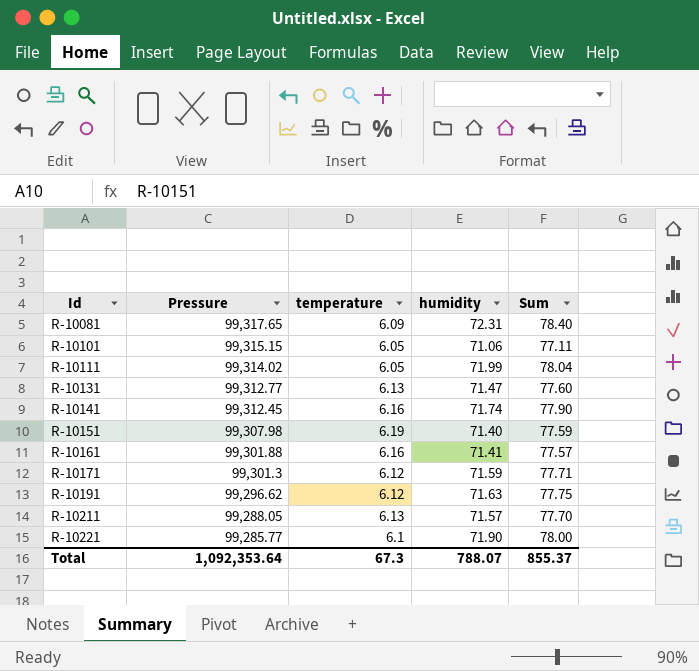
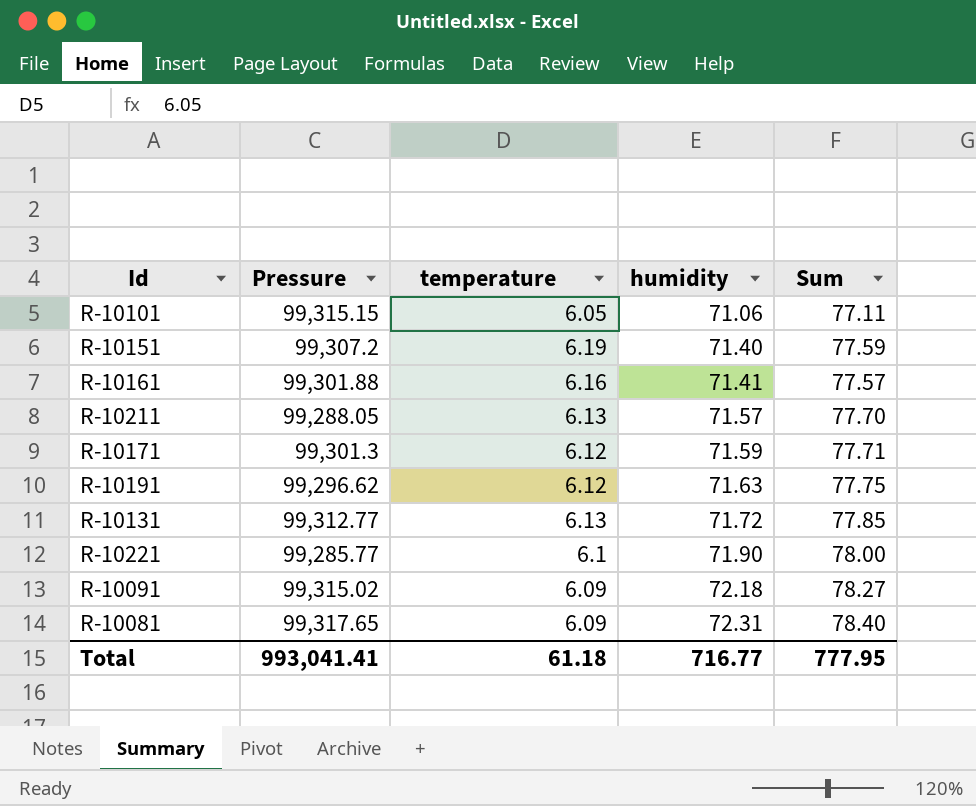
row order: Id ascending -> humidity ascending
row R-10111: 99,314.02 | 6.05 | 71.99 | 78.04 -> none
row R-10141: 99,312.45 | 6.16 | 71.74 | 77.90 -> none
R-10151 | Pressure: 99,307.98 -> 99,307.2
R-10131 | humidity: 71.47 -> 71.72
R-10131 | Sum: 77.60 -> 77.85
row R-10091: none -> 99,315.02 | 6.09 | 72.18 | 78.27
Total | Pressure: 1,092,353.64 -> 993,041.41
Total | temperature: 67.3 -> 61.18
Total | humidity: 788.07 -> 716.77
Total | Sum: 855.37 -> 777.95

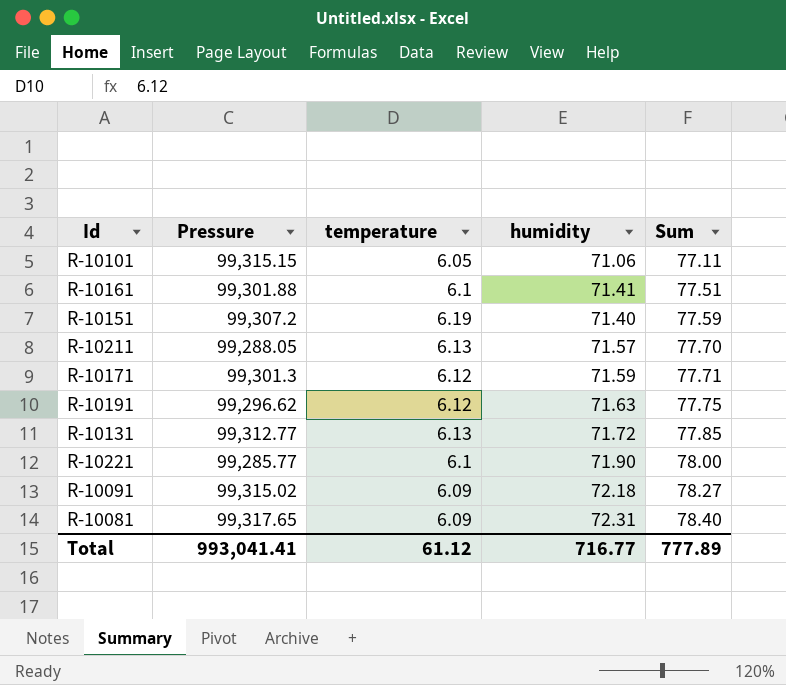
row order: humidity ascending -> Sum ascending
R-10161 | temperature: 6.16 -> 6.1
R-10161 | Sum: 77.57 -> 77.51
Total | temperature: 61.18 -> 61.12
Total | Sum: 777.95 -> 777.89

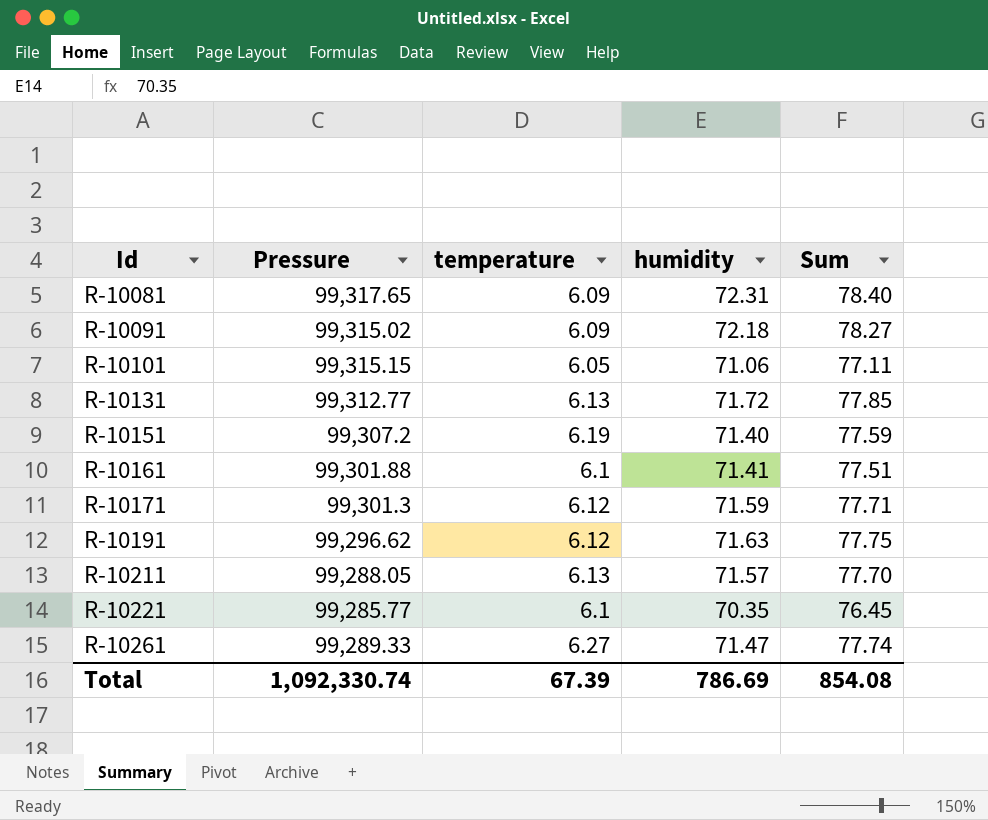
row order: Sum ascending -> Id ascending
R-10221 | humidity: 71.90 -> 70.35
R-10221 | Sum: 78.00 -> 76.45
row R-10261: none -> 99,289.33 | 6.27 | 71.47 | 77.74
Total | Pressure: 993,041.41 -> 1,092,330.74
Total | temperature: 61.12 -> 67.39
Total | humidity: 716.77 -> 786.69
Total | Sum: 777.89 -> 854.08

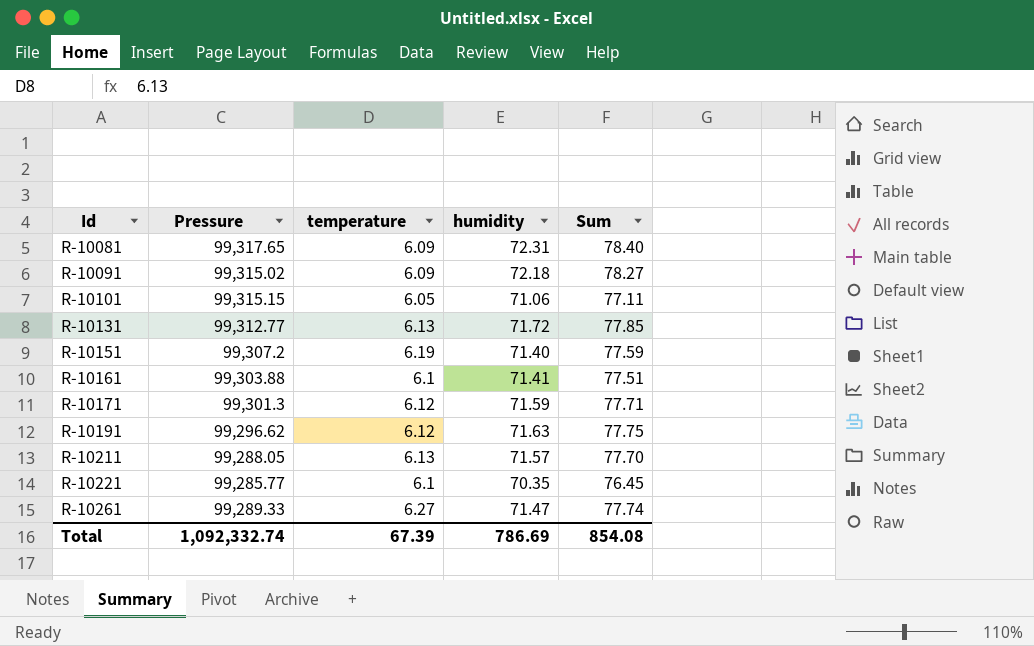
R-10161 | Pressure: 99,301.88 -> 99,303.88
Total | Pressure: 1,092,330.74 -> 1,092,332.74

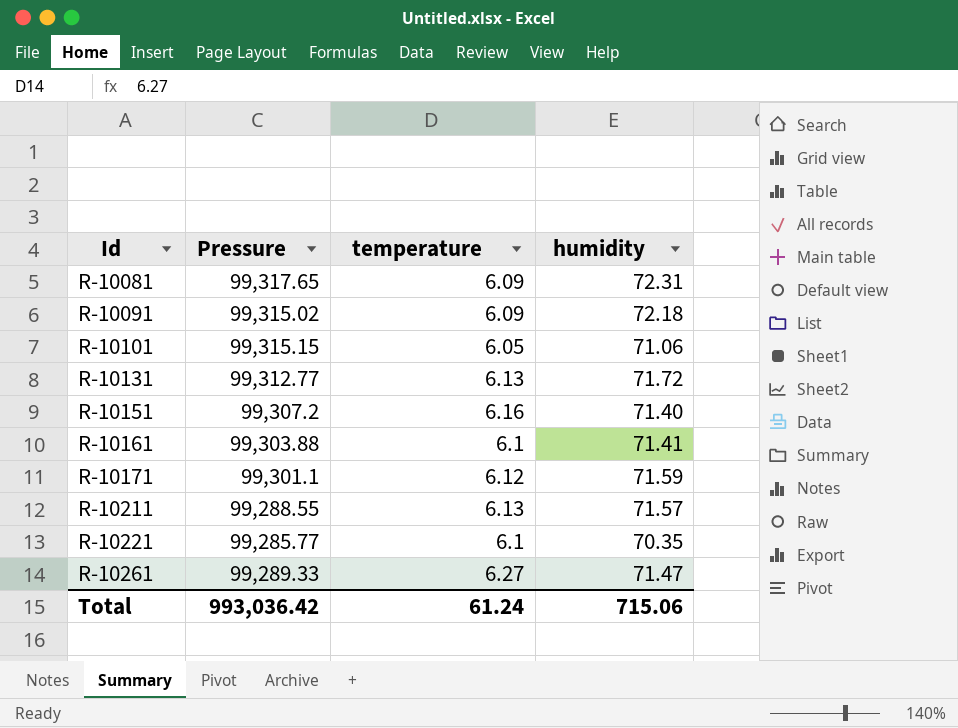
column Sum | formula: [temperature] + [humidity] -> none
row R-10191: 99,296.62 | 6.12 | 71.63 | 77.75 -> none
R-10151 | temperature: 6.19 -> 6.16
R-10171 | Pressure: 99,301.3 -> 99,301.1
R-10211 | Pressure: 99,288.05 -> 99,288.55
Total | Pressure: 1,092,332.74 -> 993,036.42
Total | temperature: 67.39 -> 61.24
Total | humidity: 786.69 -> 715.06

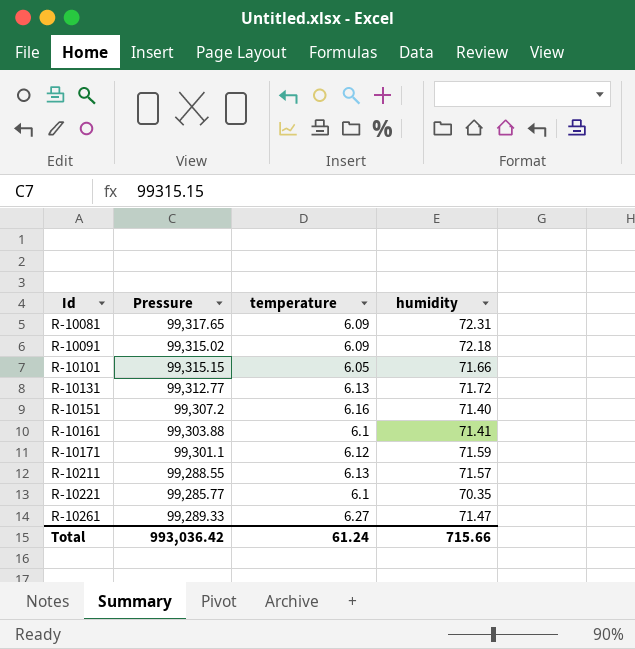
R-10101 | humidity: 71.06 -> 71.66
Total | humidity: 715.06 -> 715.66

